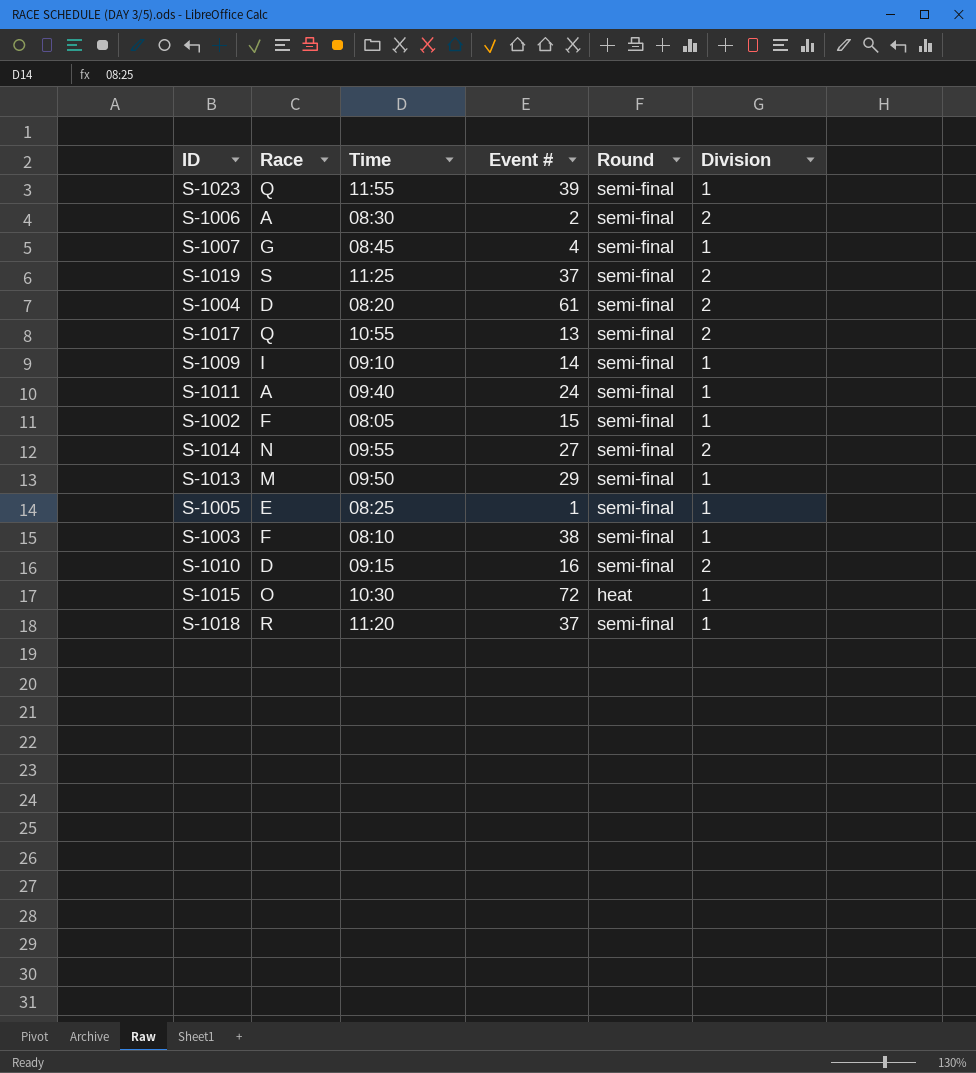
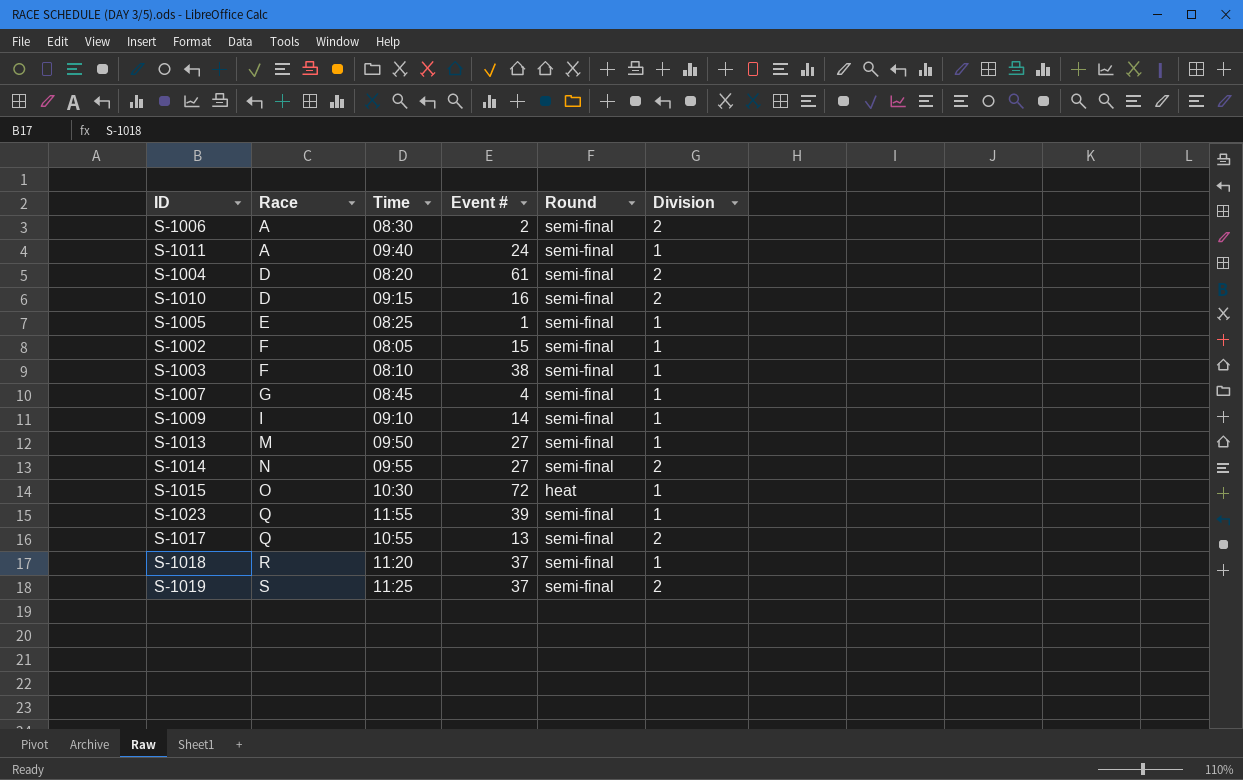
row order: none -> Race ascending
S-1013 | Event #: 29 -> 27

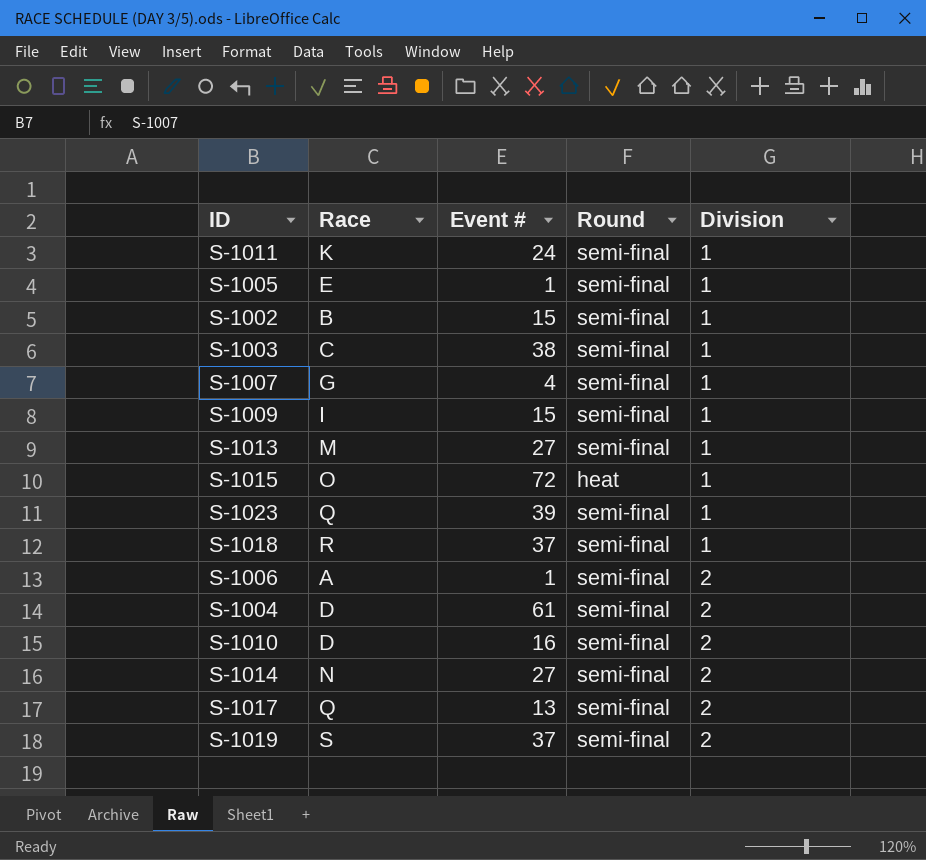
row order: Race ascending -> Division ascending
column Time | position: 3 -> none
S-1011 | Race: A -> K
S-1002 | Race: F -> B
S-1003 | Race: F -> C
S-1009 | Event #: 14 -> 15
S-1006 | Event #: 2 -> 1

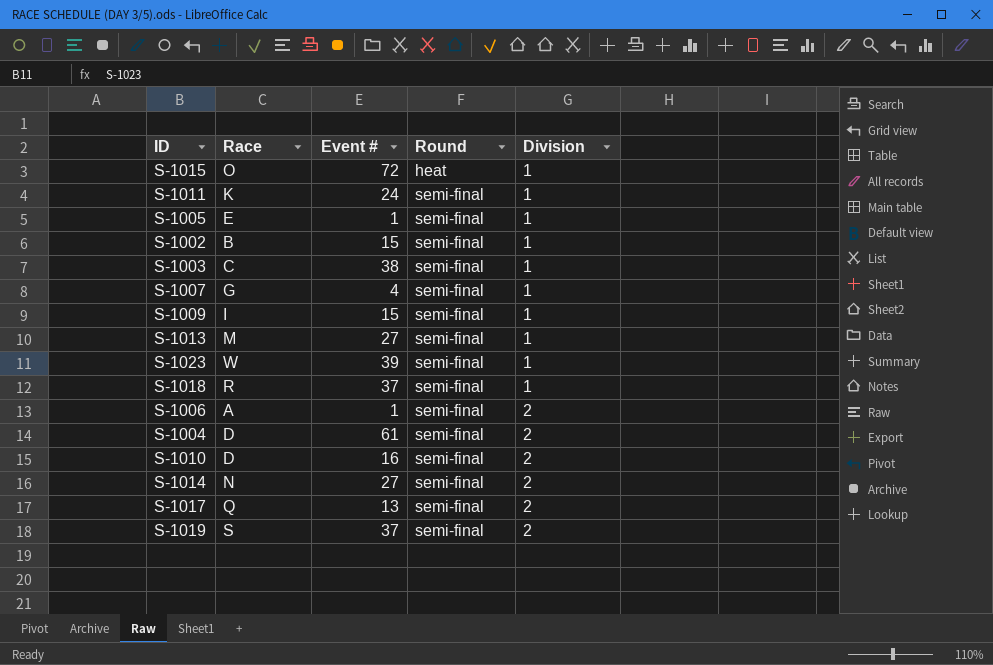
row order: Division ascending -> Round ascending
S-1023 | Race: Q -> W

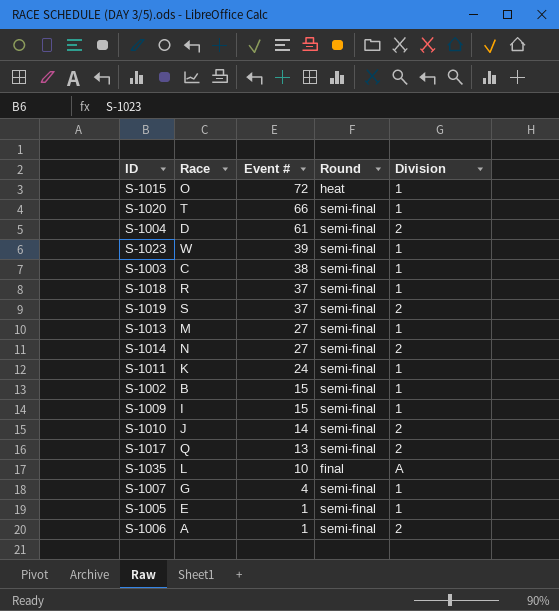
row order: Round ascending -> Event # descending
row S-1020: none -> T | 66 | semi-final | 1
S-1010 | Race: D -> J
S-1010 | Event #: 16 -> 14
row S-1035: none -> L | 10 | final | A

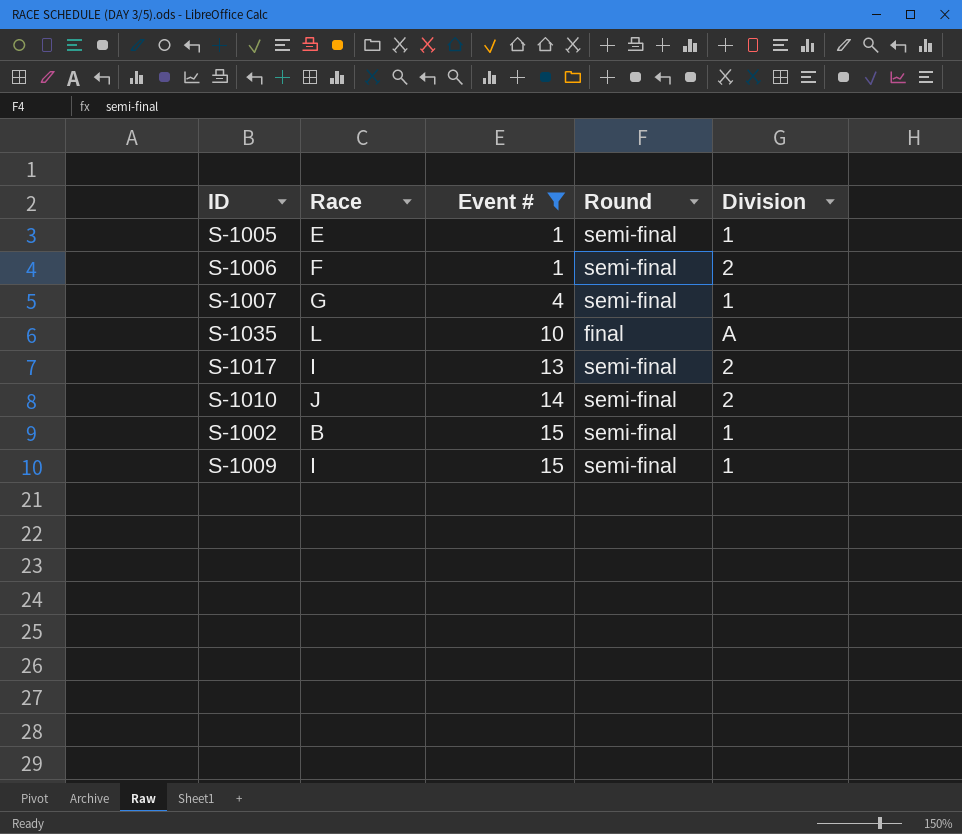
filter: none -> Event # <= 15
row order: Event # descending -> Event # ascending
S-1006 | Race: A -> F
S-1017 | Race: Q -> I

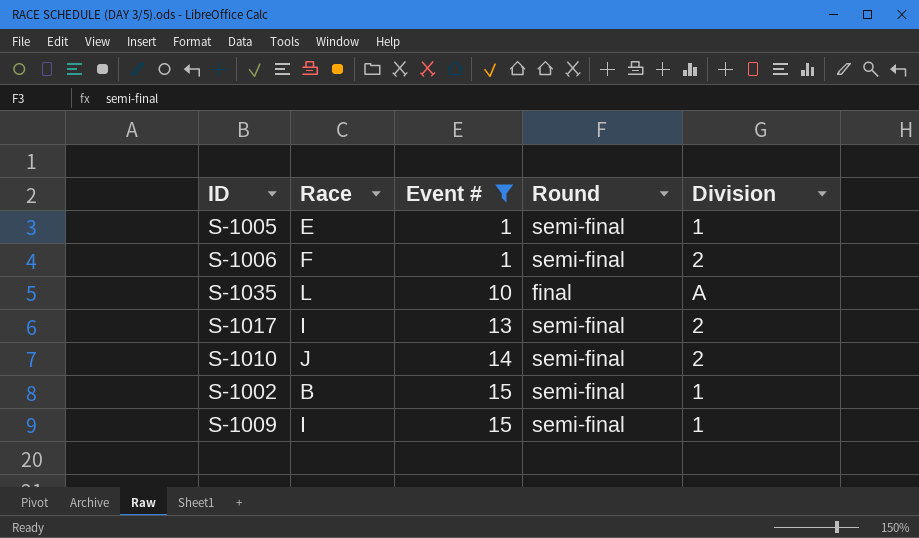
row S-1007: G | 4 | semi-final | 1 -> none

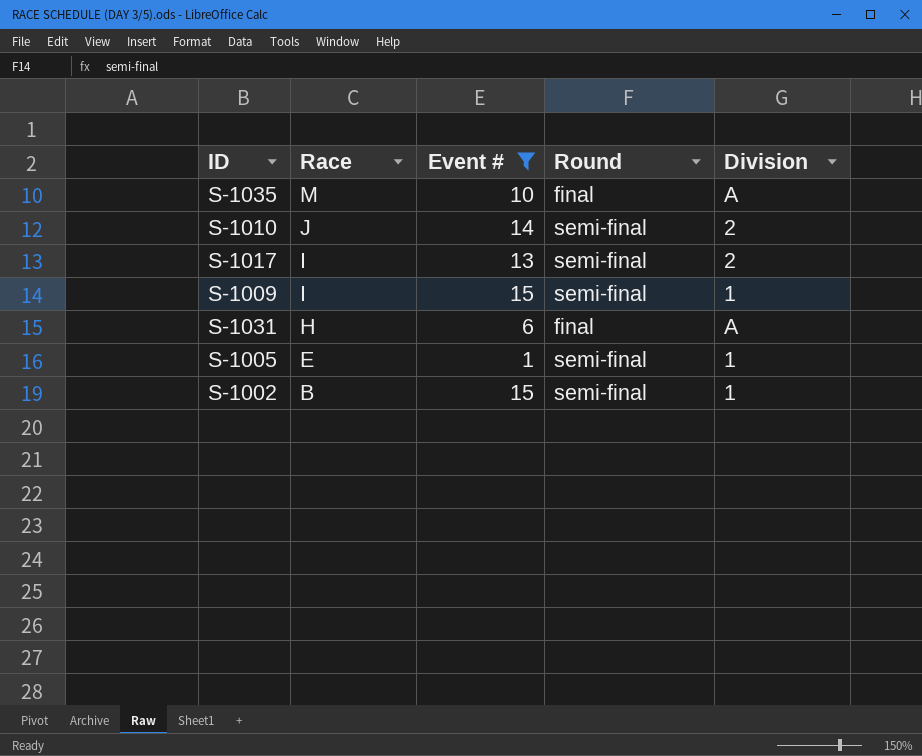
row order: Event # ascending -> Race descending
row S-1006: F | 1 | semi-final | 2 -> none
S-1035 | Race: L -> M
row S-1031: none -> H | 6 | final | A

